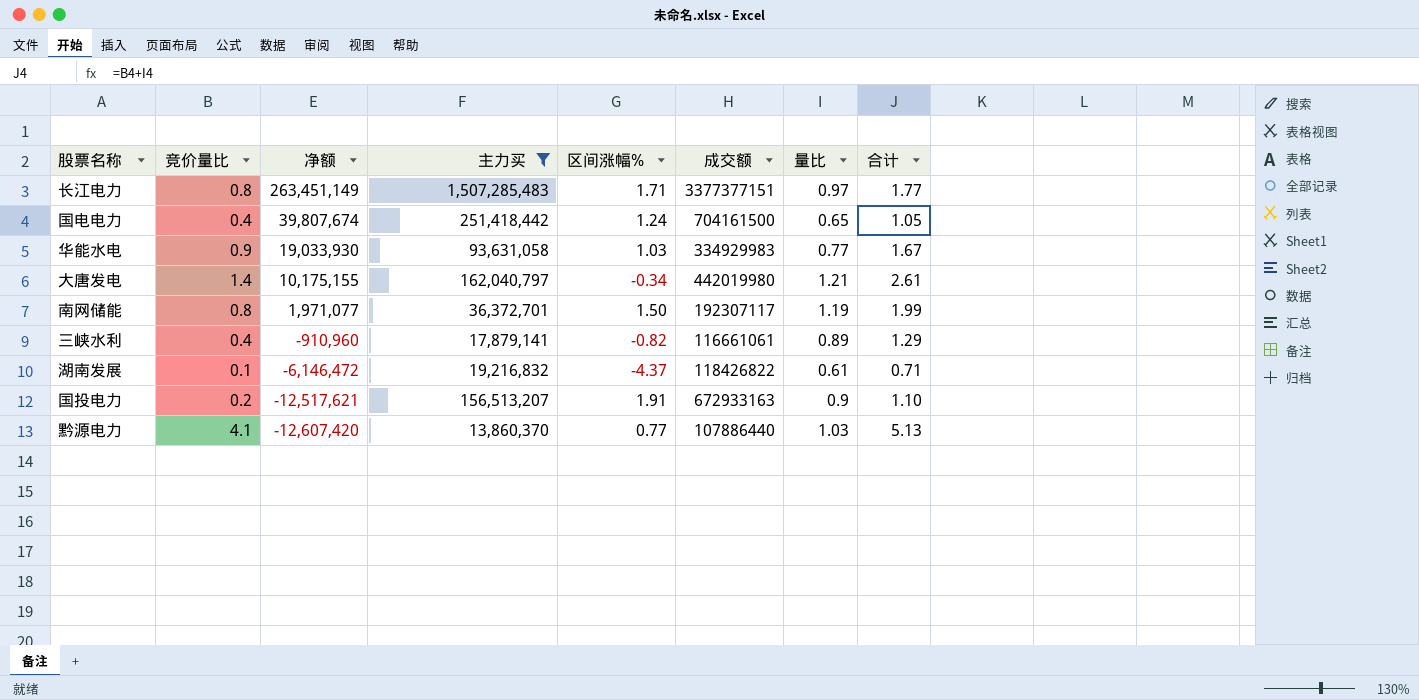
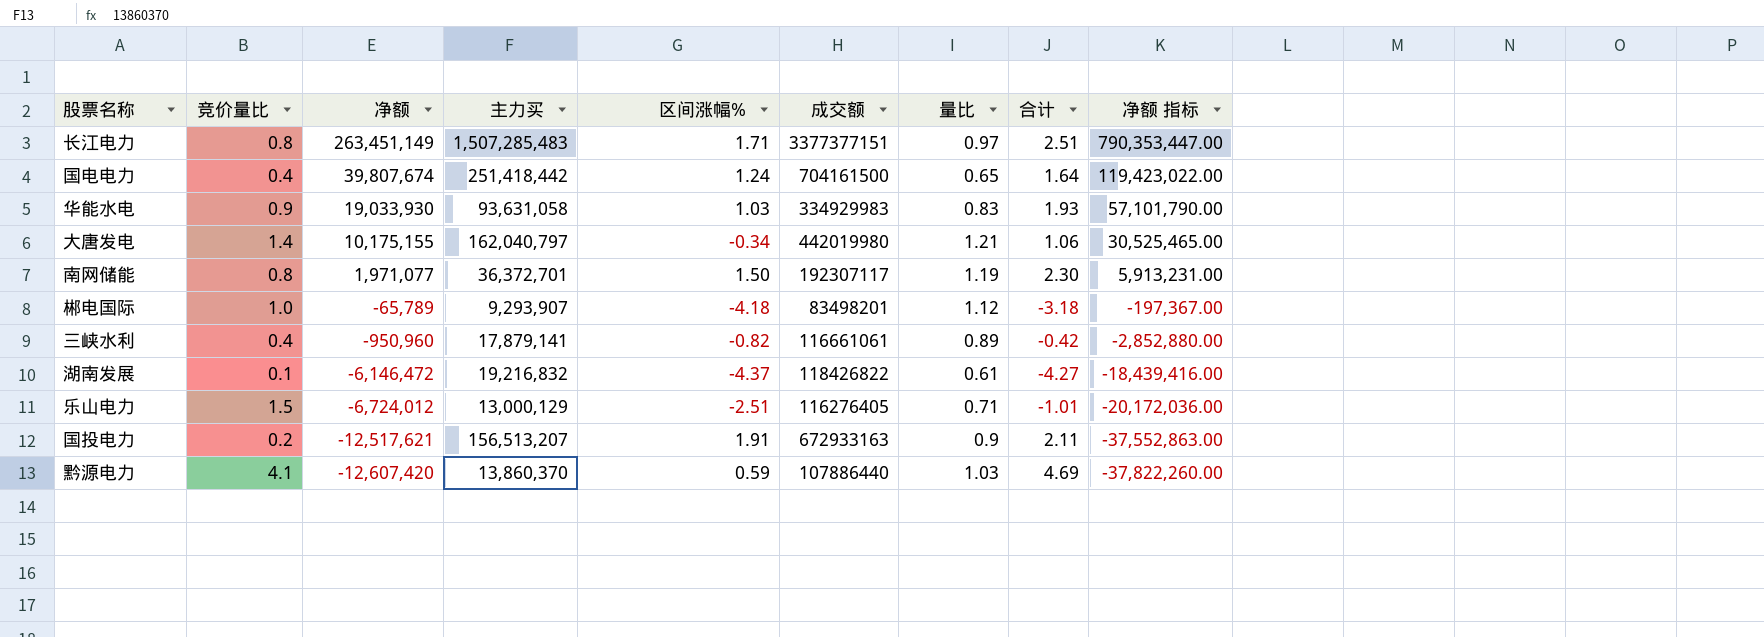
filter: 主力买 >= 13,860,370 -> none
column 合计 | formula: [竞价量比] + [量比] -> [竞价量比] + [区间涨幅%]
column 净额 指标 | formula: none -> [净额] * 3
华能水电 | 量比: 0.77 -> 0.83
三峡水利 | 净额: -910,960 -> -950,960
黔源电力 | 区间涨幅%: 0.77 -> 0.59

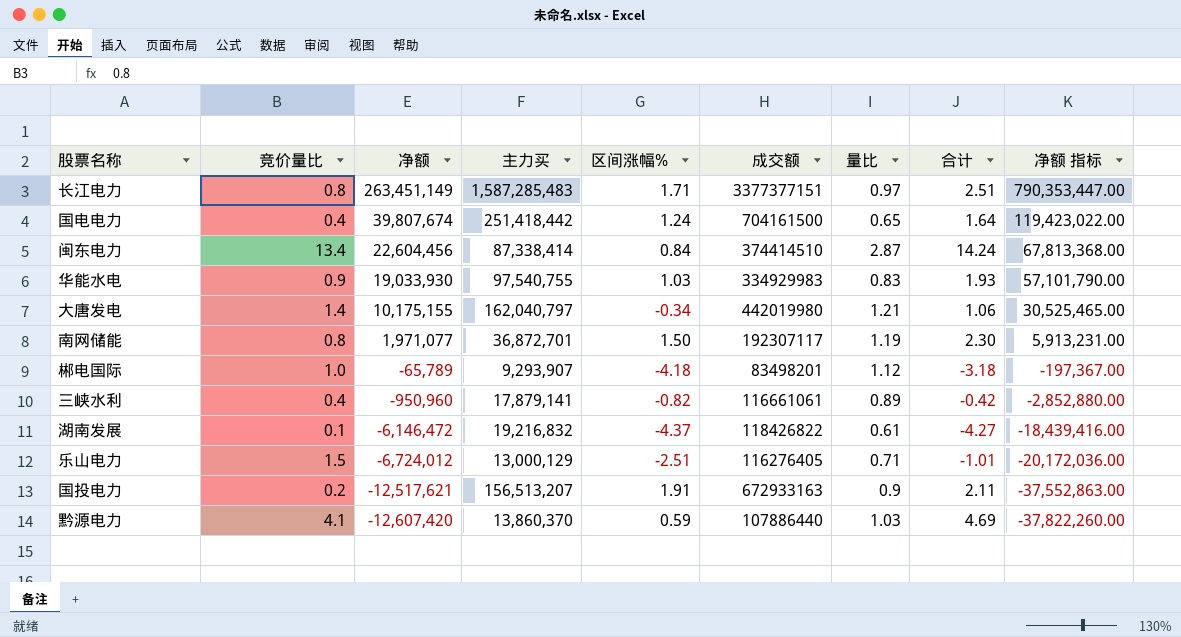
长江电力 | 主力买: 1,507,285,483 -> 1,587,285,483
row 闽东电力: none -> 13.4 | 22,604,456 | 87,338,414 | 0.84 | 374414510 | 2.87 | 14.24 | 67,813,368.00
华能水电 | 主力买: 93,631,058 -> 97,540,755
南网储能 | 主力买: 36,372,701 -> 36,872,701

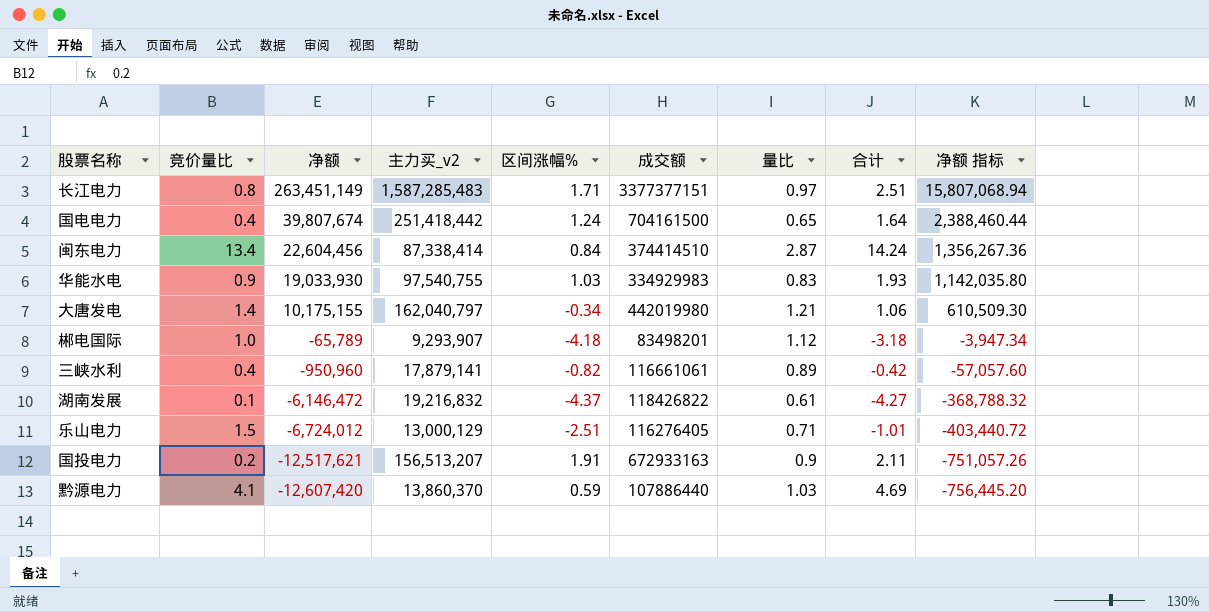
column name: 主力买 -> 主力买_v2
column 净额 指标 | formula: [净额] * 3 -> [净额] * 0.06
row 南网储能: 0.8 | 1,971,077 | 36,872,701 | 1.50 | 192307117 | 1.19 | 2.30 | 5,913,231.00 -> none

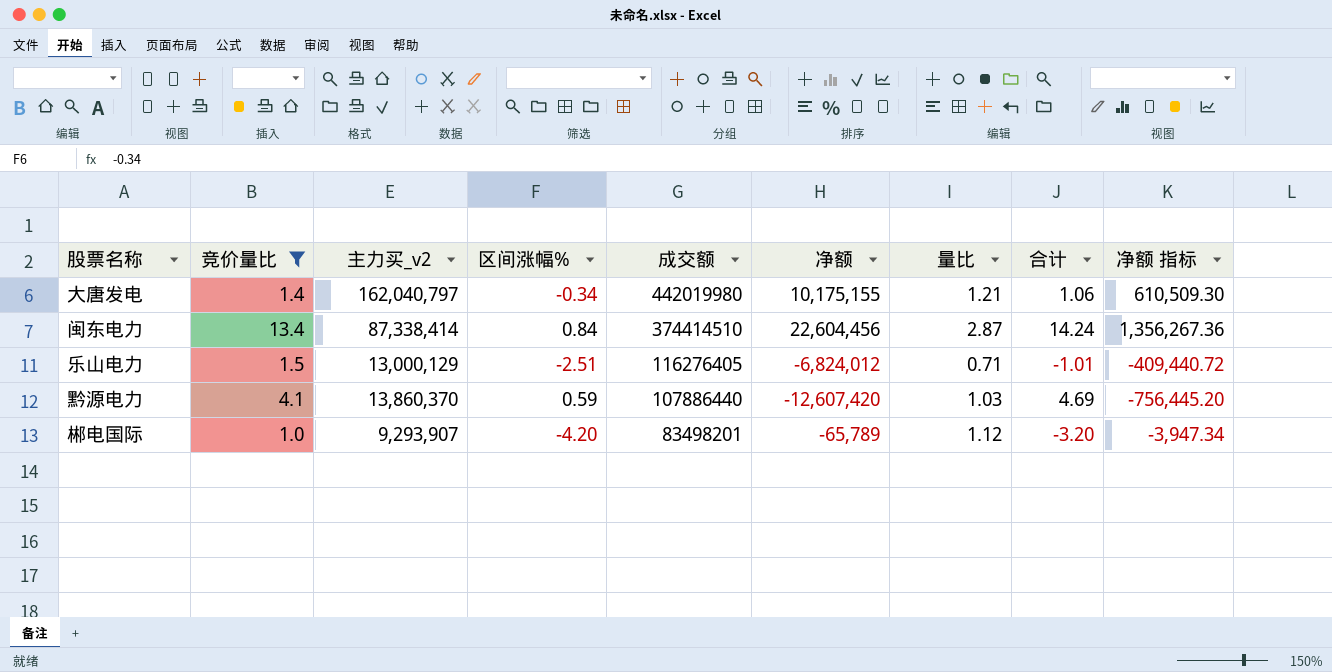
filter: none -> 竞价量比 >= 1.0
row order: 净额 descending -> 成交额 descending
column 净额 | position: 3 -> 6
乐山电力 | 净额: -6,724,012 -> -6,824,012
乐山电力 | 净额 指标: -403,440.72 -> -409,440.72
郴电国际 | 区间涨幅%: -4.18 -> -4.20
郴电国际 | 合计: -3.18 -> -3.20

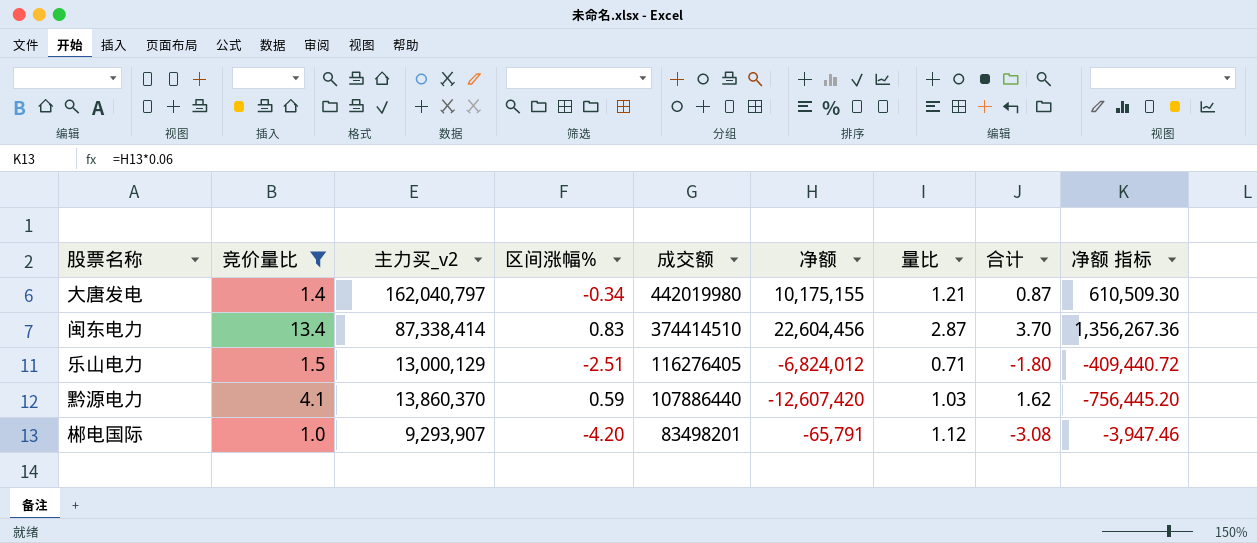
column 合计 | formula: [竞价量比] + [区间涨幅%] -> [区间涨幅%] + [量比]
闽东电力 | 区间涨幅%: 0.84 -> 0.83
郴电国际 | 净额: -65,789 -> -65,791
郴电国际 | 净额 指标: -3,947.34 -> -3,947.46

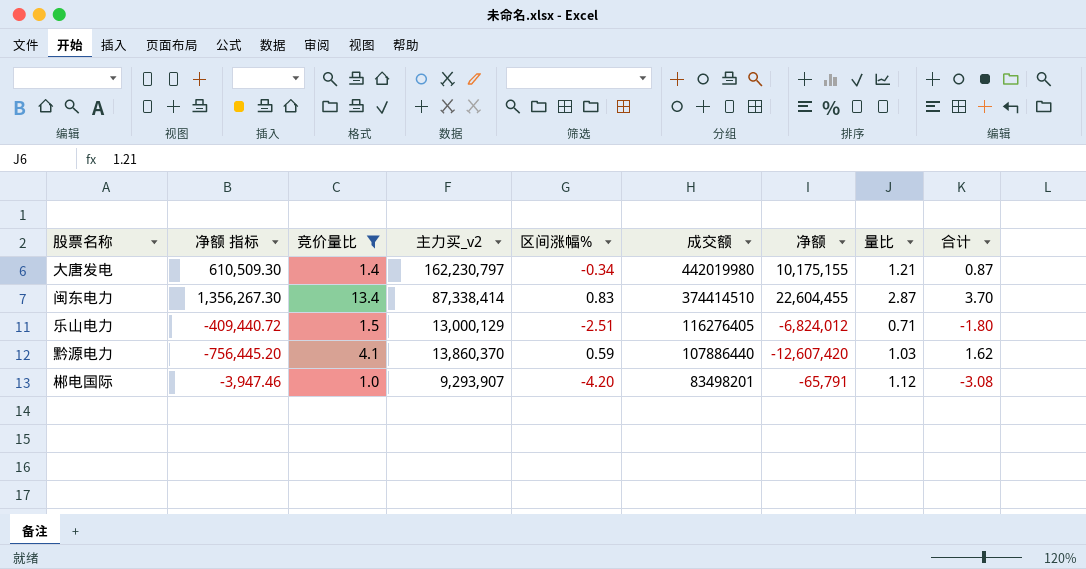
column 净额 指标 | position: 9 -> 2
大唐发电 | 主力买_v2: 162,040,797 -> 162,230,797
闽东电力 | 净额 指标: 1,356,267.36 -> 1,356,267.30
闽东电力 | 净额: 22,604,456 -> 22,604,455

